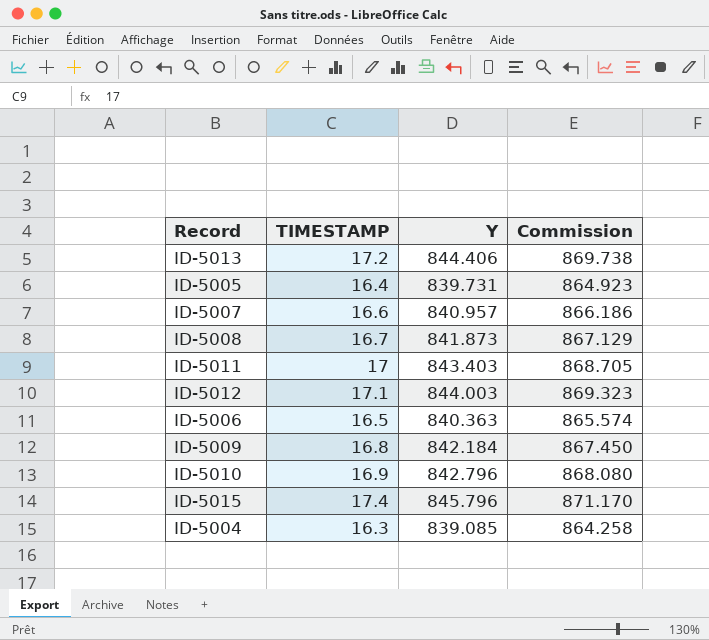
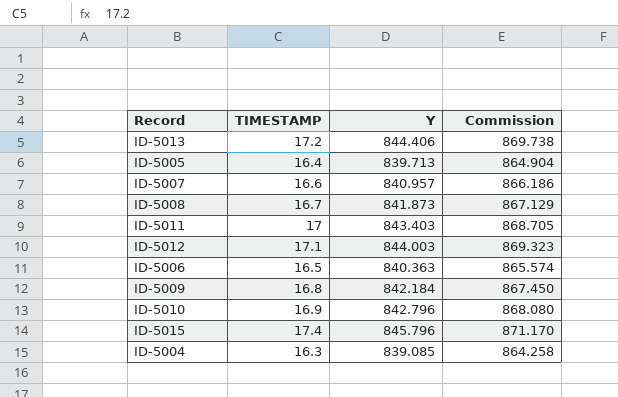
ID-5005 | Y: 839.731 -> 839.713
ID-5005 | Commission: 864.923 -> 864.904

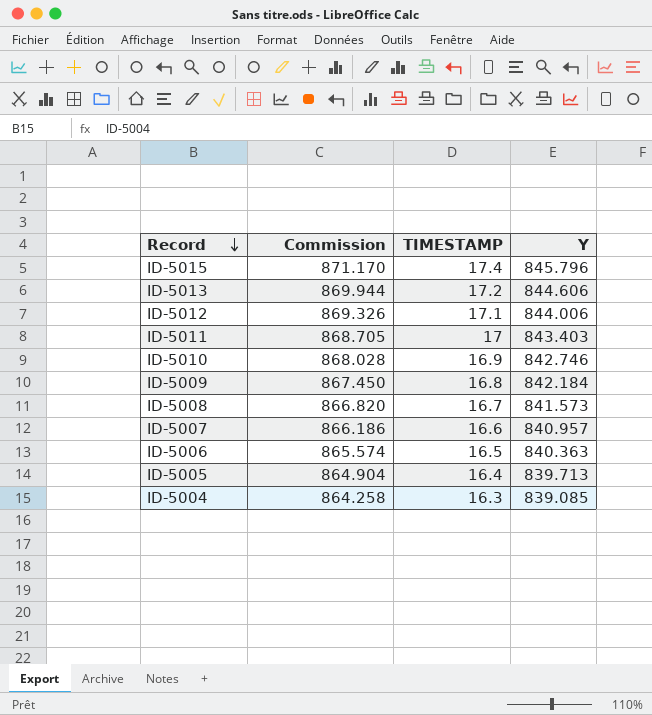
row order: none -> Record descending
column Commission | position: 4 -> 2
ID-5013 | Commission: 869.738 -> 869.944
ID-5013 | Y: 844.406 -> 844.606
ID-5012 | Commission: 869.323 -> 869.326
ID-5012 | Y: 844.003 -> 844.006
ID-5010 | Commission: 868.080 -> 868.028
ID-5010 | Y: 842.796 -> 842.746
ID-5008 | Commission: 867.129 -> 866.820
ID-5008 | Y: 841.873 -> 841.573

